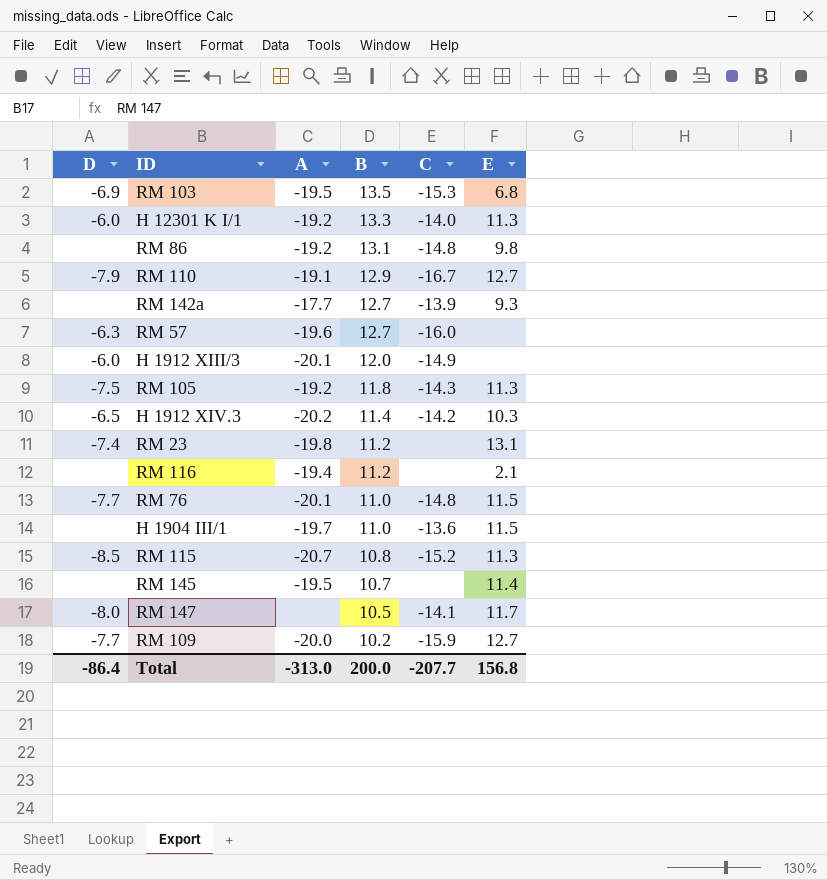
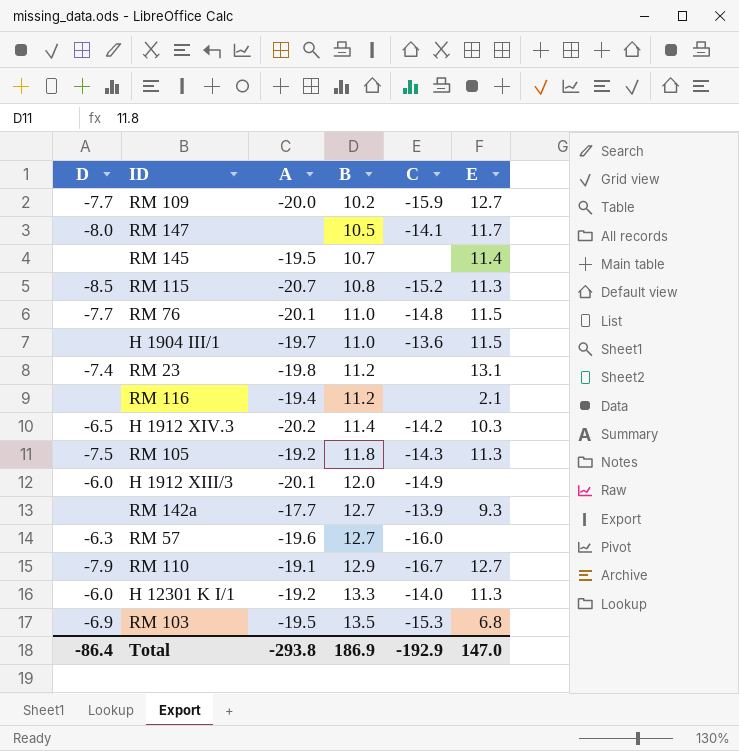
row order: B descending -> B ascending
row RM 86: none | -19.2 | 13.1 | -14.8 | 9.8 -> none
Total | A: -313.0 -> -293.8
Total | B: 200.0 -> 186.9
Total | C: -207.7 -> -192.9
Total | E: 156.8 -> 147.0

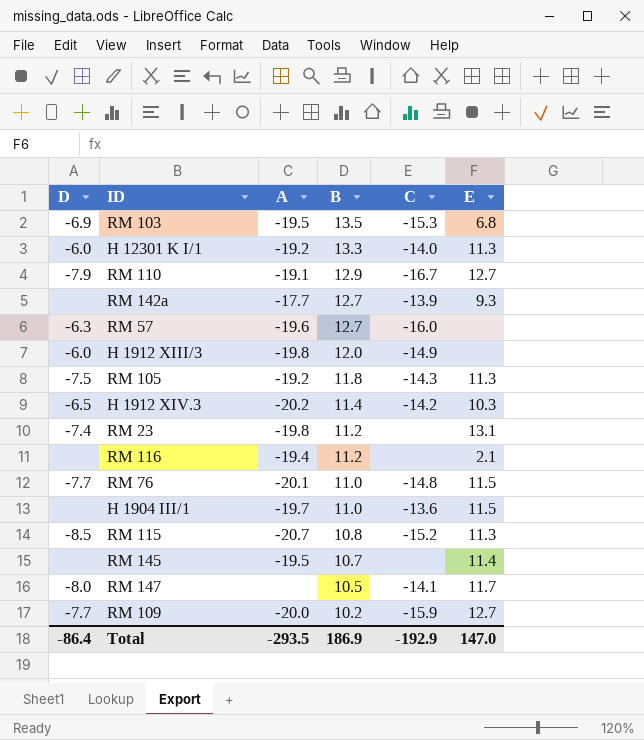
row order: B ascending -> B descending
H 1912 XIII/3 | A: -20.1 -> -19.8
Total | A: -293.8 -> -293.5

